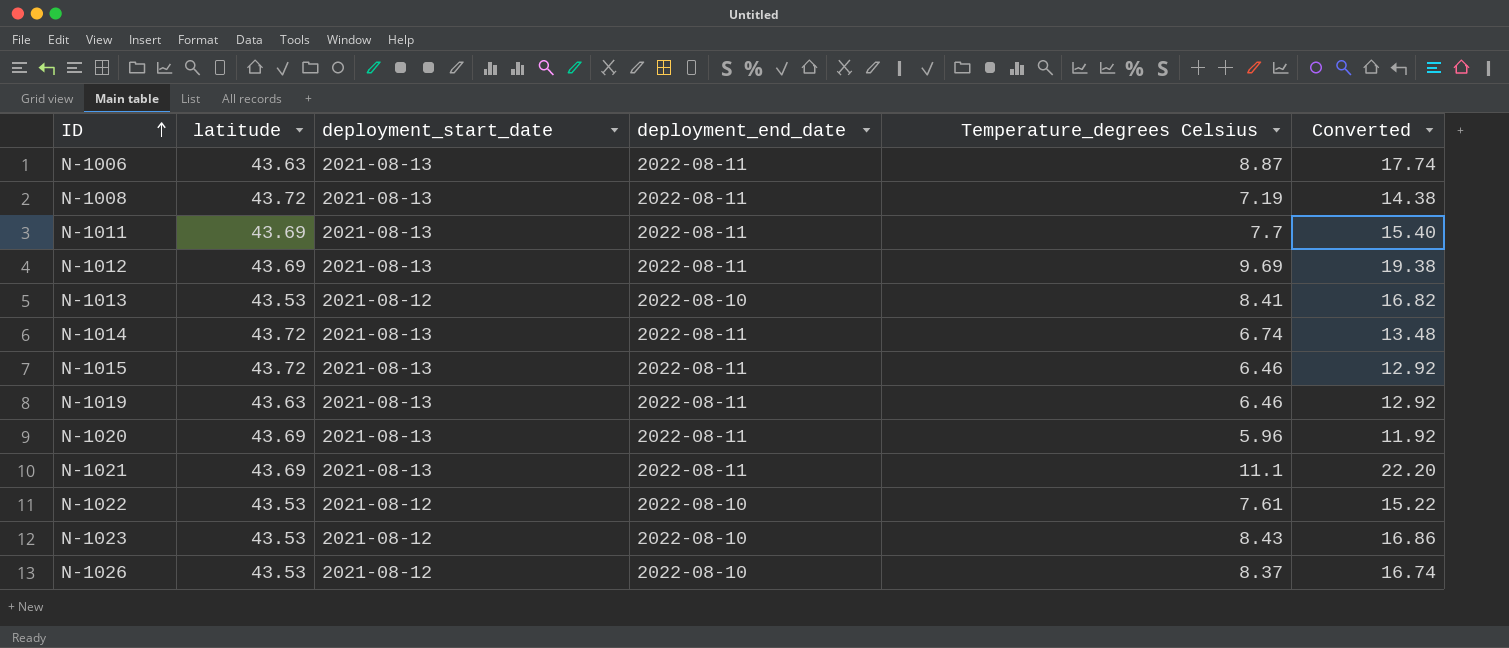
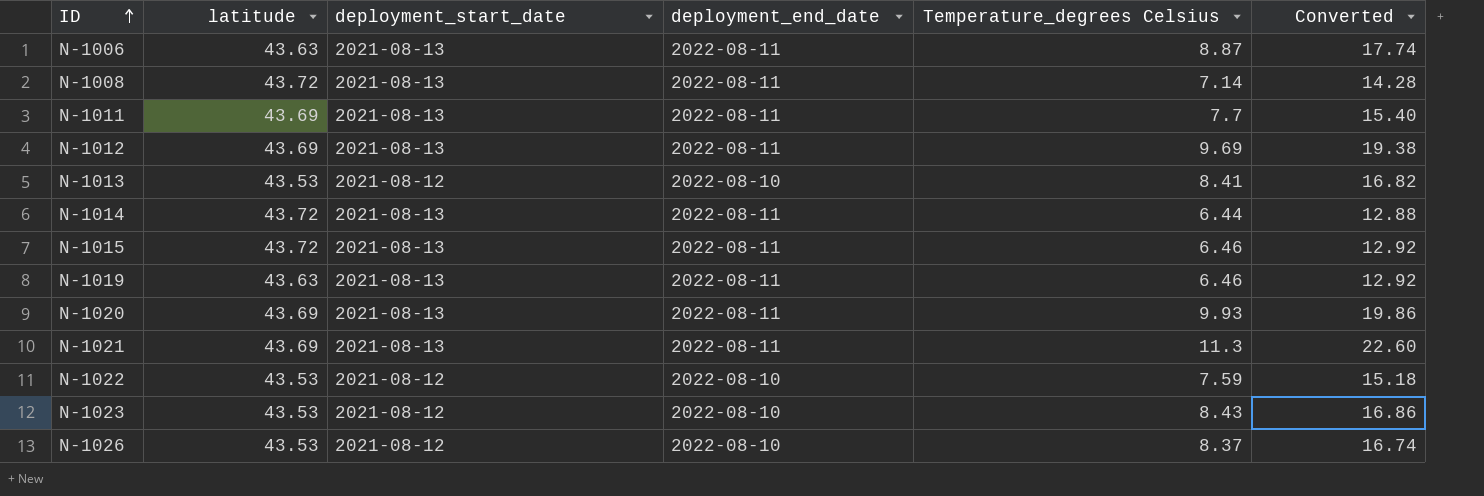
N-1008 | Temperature_degrees Celsius: 7.19 -> 7.14
N-1008 | Converted: 14.38 -> 14.28
N-1014 | Temperature_degrees Celsius: 6.74 -> 6.44
N-1014 | Converted: 13.48 -> 12.88
N-1020 | Temperature_degrees Celsius: 5.96 -> 9.93
N-1020 | Converted: 11.92 -> 19.86
N-1021 | Temperature_degrees Celsius: 11.1 -> 11.3
N-1021 | Converted: 22.20 -> 22.60
N-1022 | Temperature_degrees Celsius: 7.61 -> 7.59
N-1022 | Converted: 15.22 -> 15.18

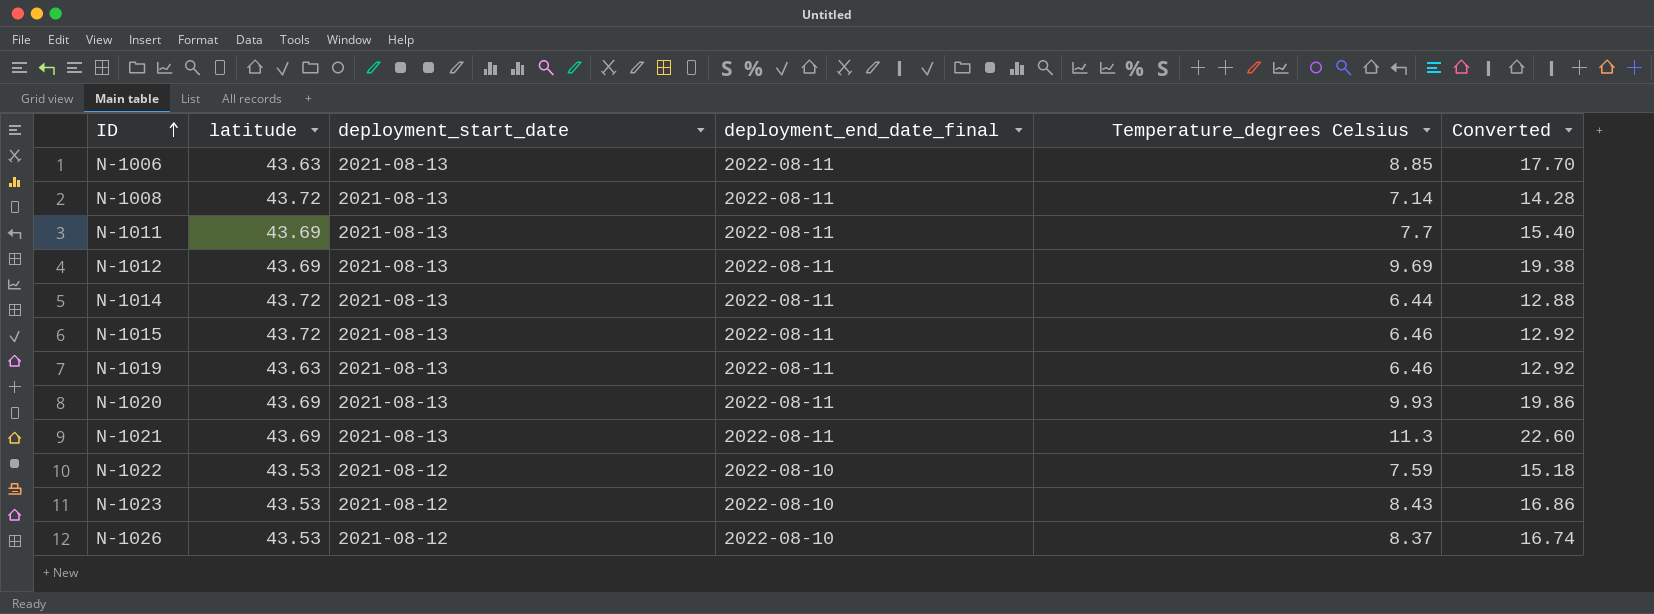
column name: deployment_end_date -> deployment_end_date_final
row N-1013: 43.53 | 2021-08-12 | 2022-08-10 | 8.41 | 16.82 -> none
N-1006 | Temperature_degrees Celsius: 8.87 -> 8.85
N-1006 | Converted: 17.74 -> 17.70

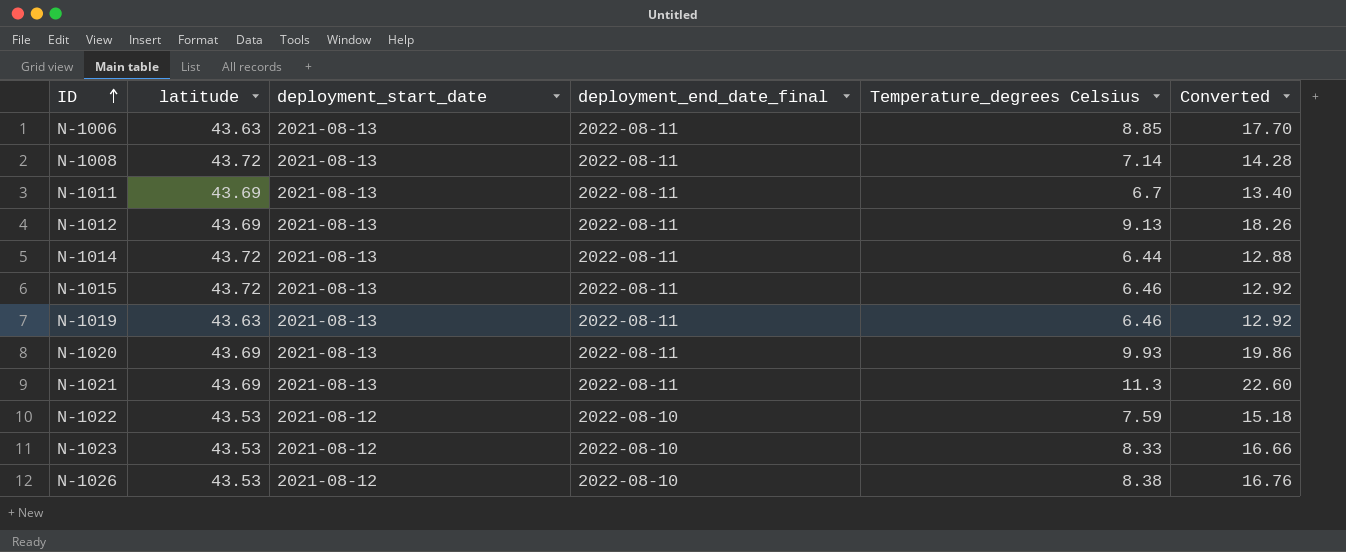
N-1011 | Temperature_degrees Celsius: 7.7 -> 6.7
N-1011 | Converted: 15.40 -> 13.40
N-1012 | Temperature_degrees Celsius: 9.69 -> 9.13
N-1012 | Converted: 19.38 -> 18.26
N-1023 | Temperature_degrees Celsius: 8.43 -> 8.33
N-1023 | Converted: 16.86 -> 16.66
N-1026 | Temperature_degrees Celsius: 8.37 -> 8.38
N-1026 | Converted: 16.74 -> 16.76

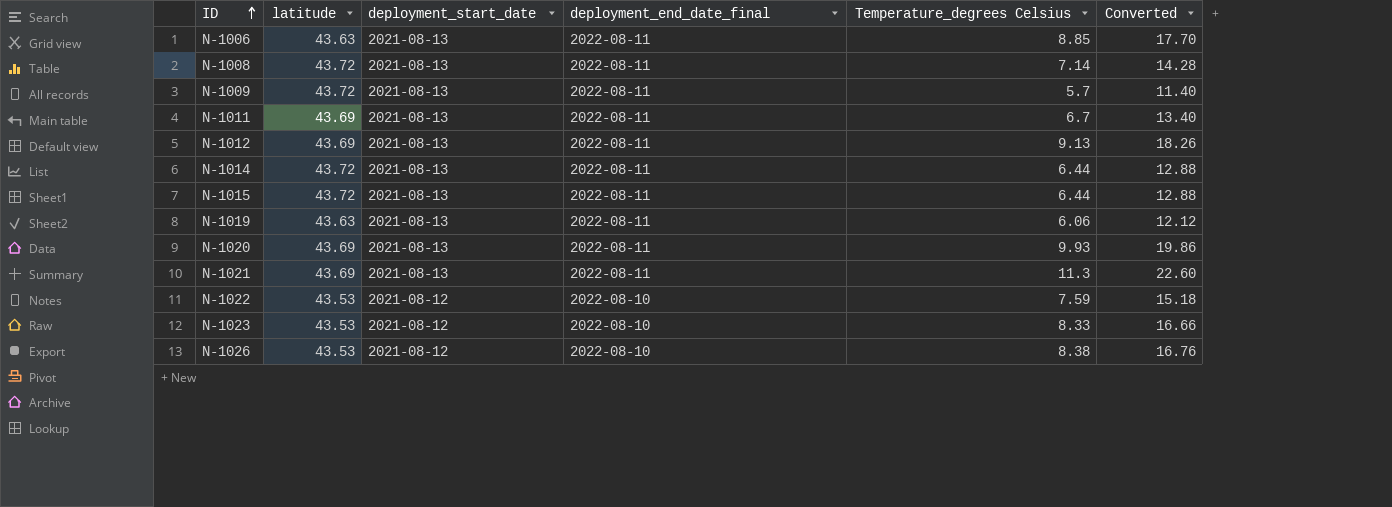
row N-1009: none -> 43.72 | 2021-08-13 | 2022-08-11 | 5.7 | 11.40
N-1015 | Temperature_degrees Celsius: 6.46 -> 6.44
N-1015 | Converted: 12.92 -> 12.88
N-1019 | Temperature_degrees Celsius: 6.46 -> 6.06
N-1019 | Converted: 12.92 -> 12.12

